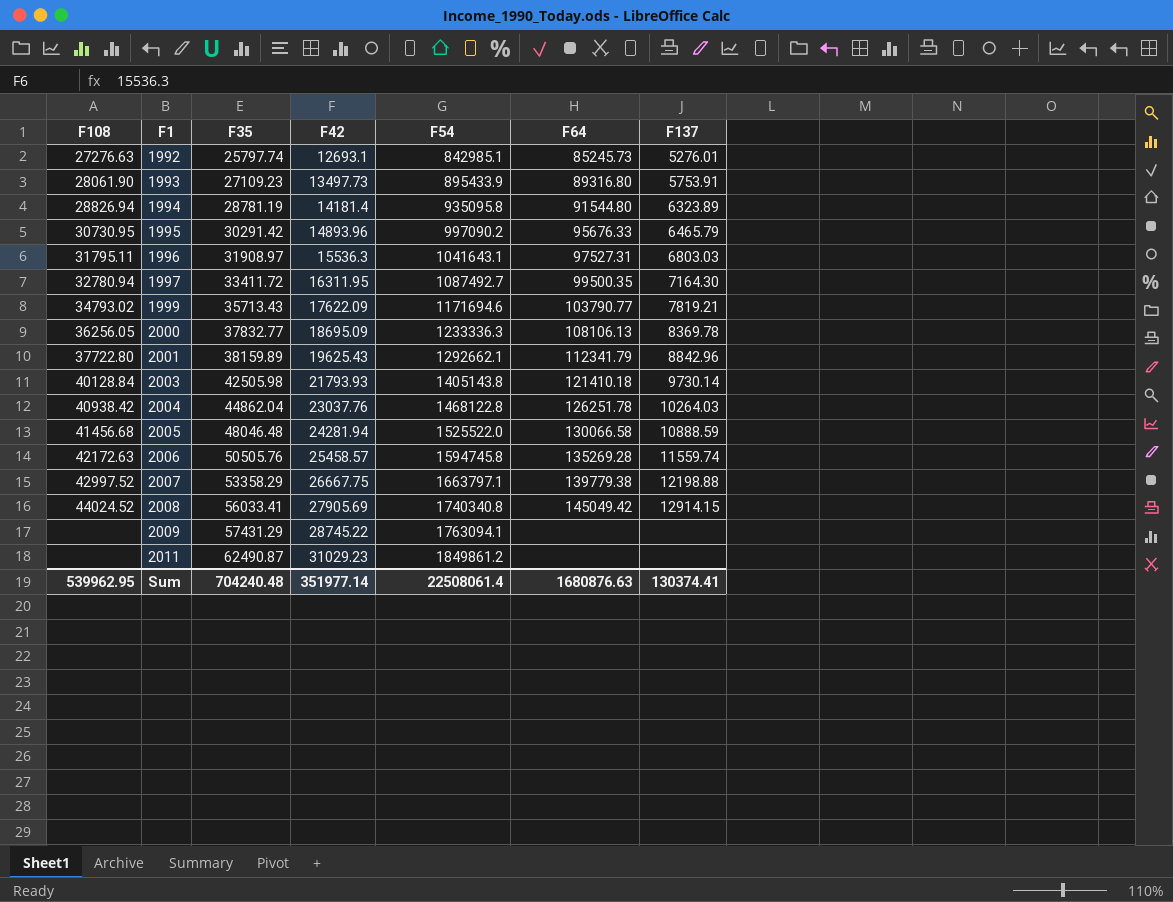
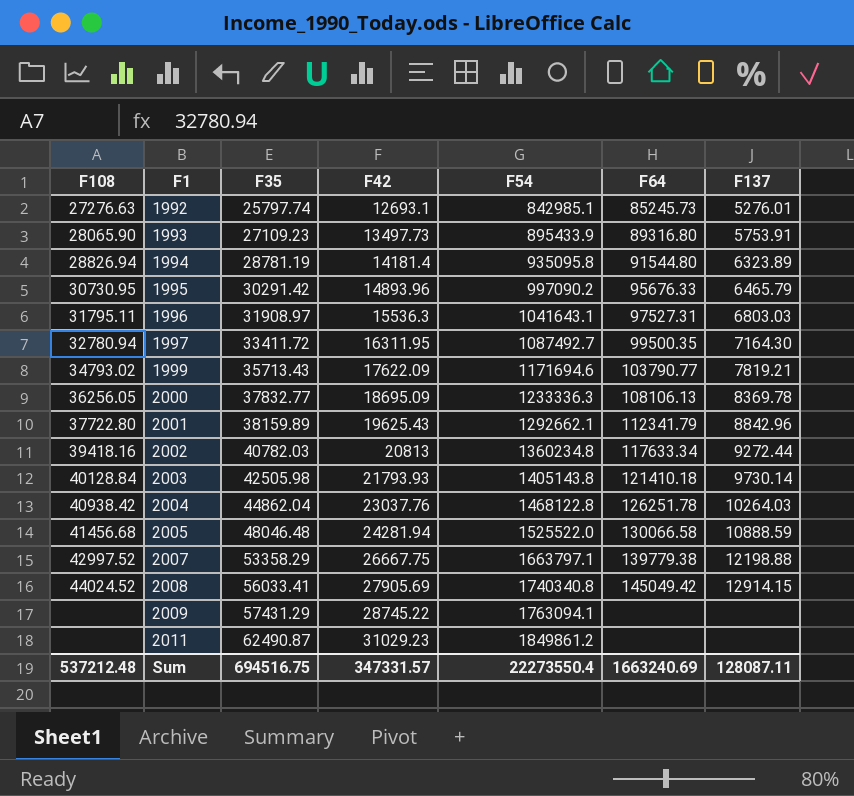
row 2006: 42172.63 | 50505.76 | 25458.57 | 1594745.8 | 135269.28 | 11559.74 -> none
1993 | F108: 28061.90 -> 28065.90
row 2002: none -> 39418.16 | 40782.03 | 20813 | 1360234.8 | 117633.34 | 9272.44
Sum | F108: 539962.95 -> 537212.48
Sum | F35: 704240.48 -> 694516.75
Sum | F42: 351977.14 -> 347331.57
Sum | F54: 22508061.4 -> 22273550.4
Sum | F64: 1680876.63 -> 1663240.69
Sum | F137: 130374.41 -> 128087.11

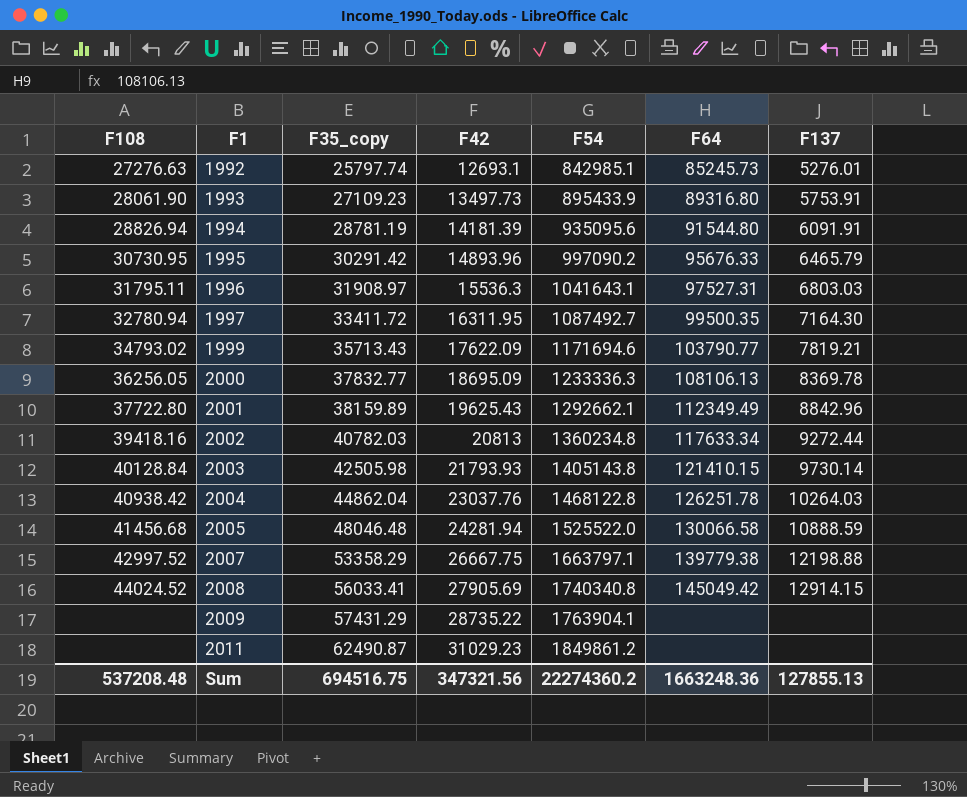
column name: F35 -> F35_copy
1993 | F108: 28065.90 -> 28061.90
1994 | F42: 14181.4 -> 14181.39
1994 | F54: 935095.8 -> 935095.6
1994 | F137: 6323.89 -> 6091.91
2001 | F64: 112341.79 -> 112349.49
2003 | F64: 121410.18 -> 121410.15
2009 | F42: 28745.22 -> 28735.22
2009 | F54: 1763094.1 -> 1763904.1
Sum | F108: 537212.48 -> 537208.48
Sum | F42: 347331.57 -> 347321.56
Sum | F54: 22273550.4 -> 22274360.2
Sum | F64: 1663240.69 -> 1663248.36
Sum | F137: 128087.11 -> 127855.13

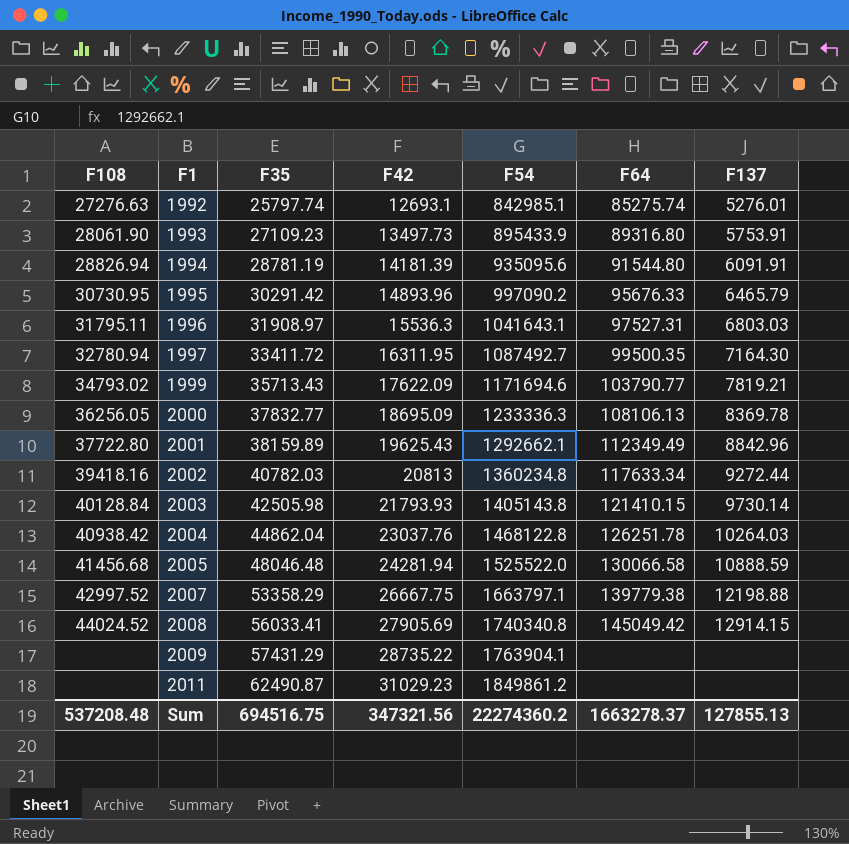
column name: F35_copy -> F35
1992 | F64: 85245.73 -> 85275.74
Sum | F64: 1663248.36 -> 1663278.37

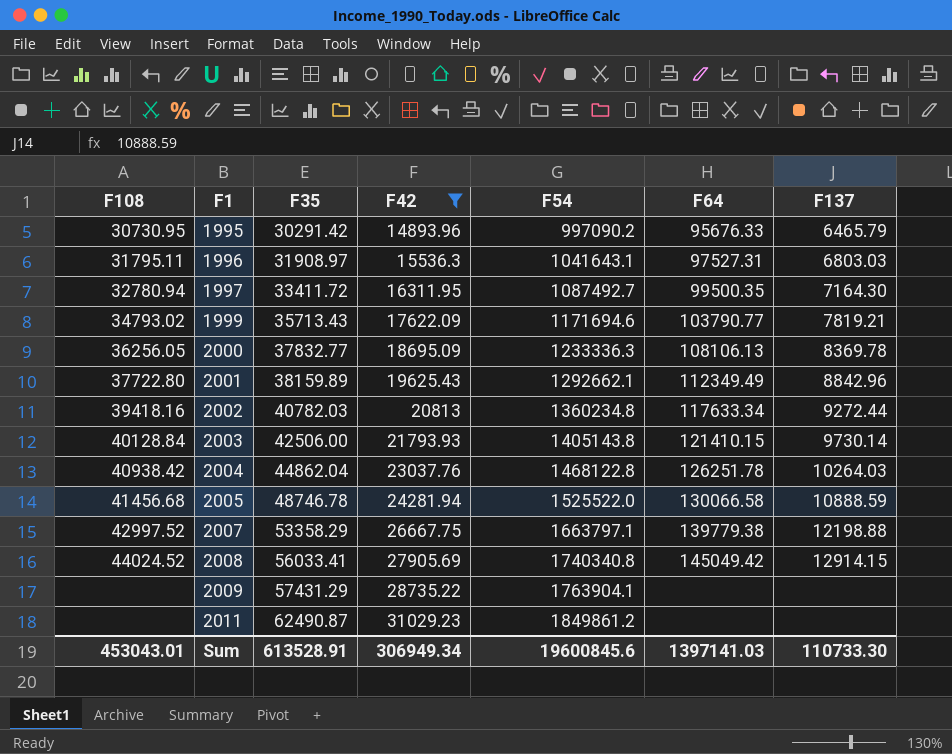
filter: none -> F42 >= 14893.96
2003 | F35: 42505.98 -> 42506.00
2005 | F35: 48046.48 -> 48746.78
Sum | F108: 537208.48 -> 453043.01
Sum | F35: 694516.75 -> 613528.91
Sum | F42: 347321.56 -> 306949.34
Sum | F54: 22274360.2 -> 19600845.6
Sum | F64: 1663278.37 -> 1397141.03
Sum | F137: 127855.13 -> 110733.30

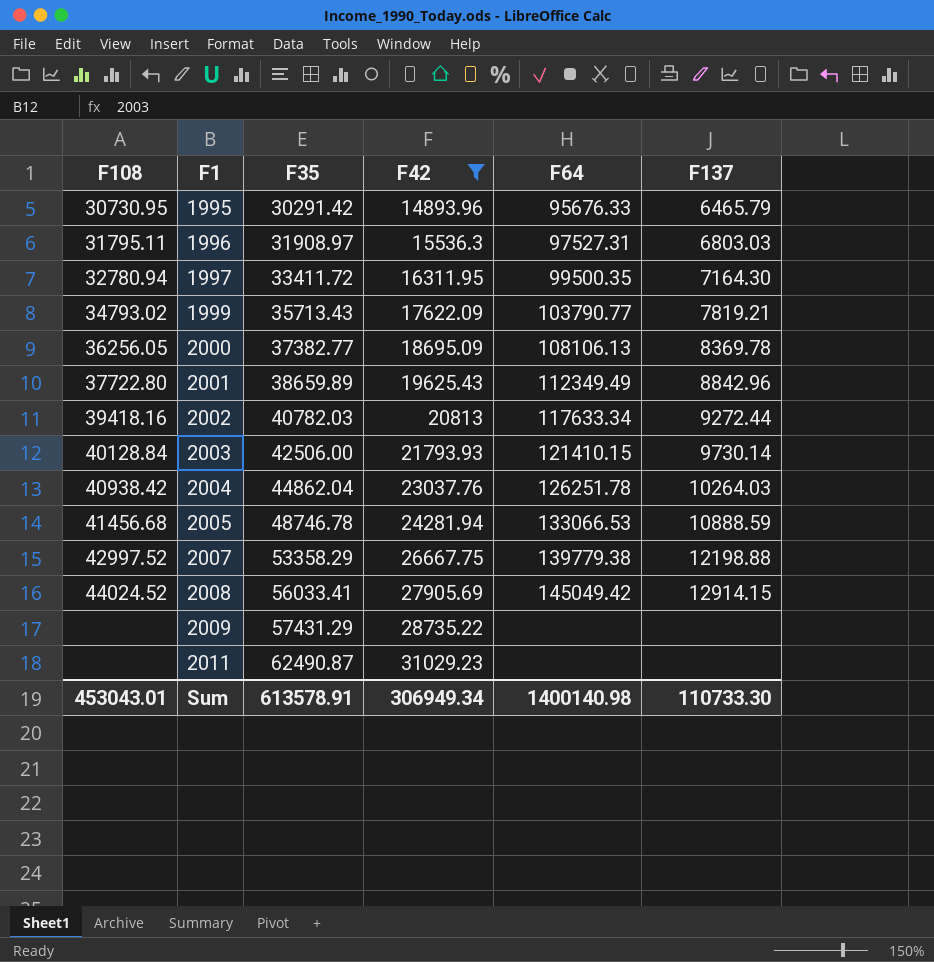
column F54 | position: 5 -> none
2000 | F35: 37832.77 -> 37382.77
2001 | F35: 38159.89 -> 38659.89
2005 | F64: 130066.58 -> 133066.53
Sum | F35: 613528.91 -> 613578.91
Sum | F64: 1397141.03 -> 1400140.98

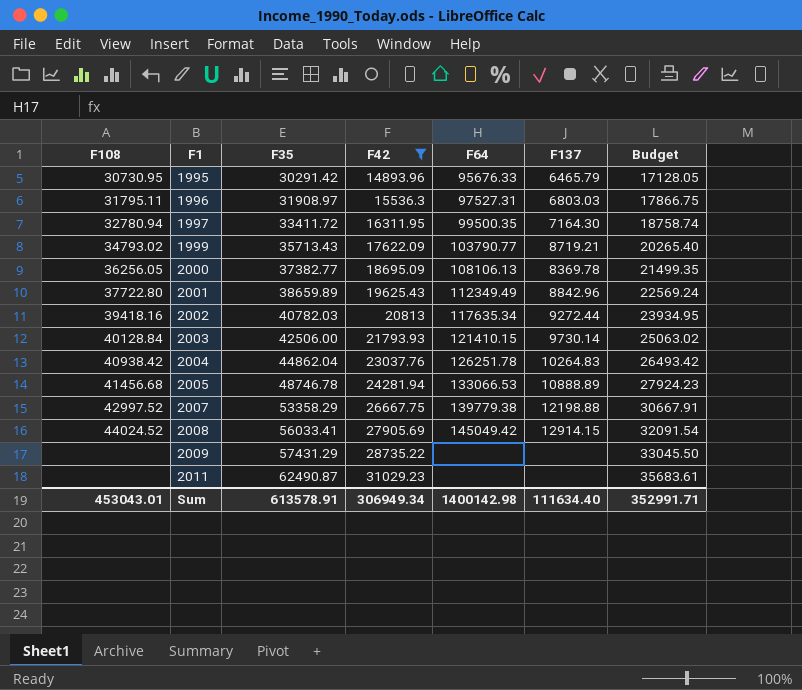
column Budget | formula: none -> [F42] * 1.15
1999 | F137: 7819.21 -> 8719.21
2002 | F64: 117633.34 -> 117635.34
2004 | F137: 10264.03 -> 10264.83
2005 | F137: 10888.59 -> 10888.89
Sum | F64: 1400140.98 -> 1400142.98
Sum | F137: 110733.30 -> 111634.40

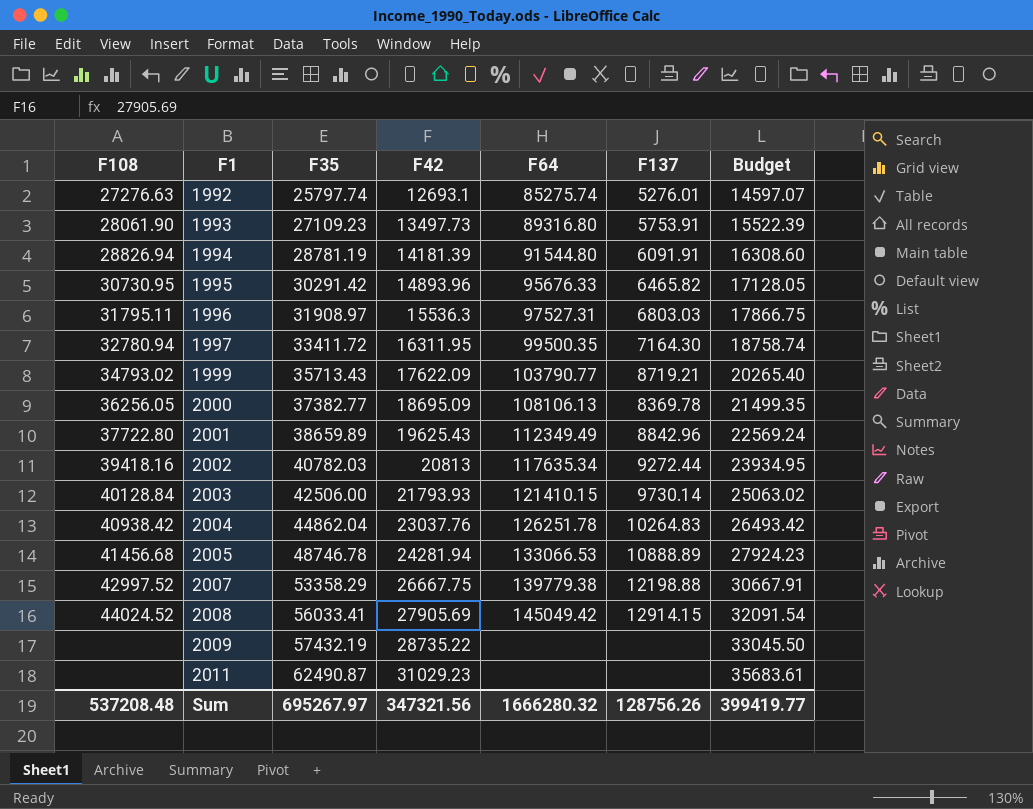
filter: F42 >= 14893.96 -> none
1995 | F137: 6465.79 -> 6465.82
2009 | F35: 57431.29 -> 57432.19
Sum | F108: 453043.01 -> 537208.48
Sum | F35: 613578.91 -> 695267.97
Sum | F42: 306949.34 -> 347321.56
Sum | F64: 1400142.98 -> 1666280.32
Sum | F137: 111634.40 -> 128756.26
Sum | Budget: 352991.71 -> 399419.77

